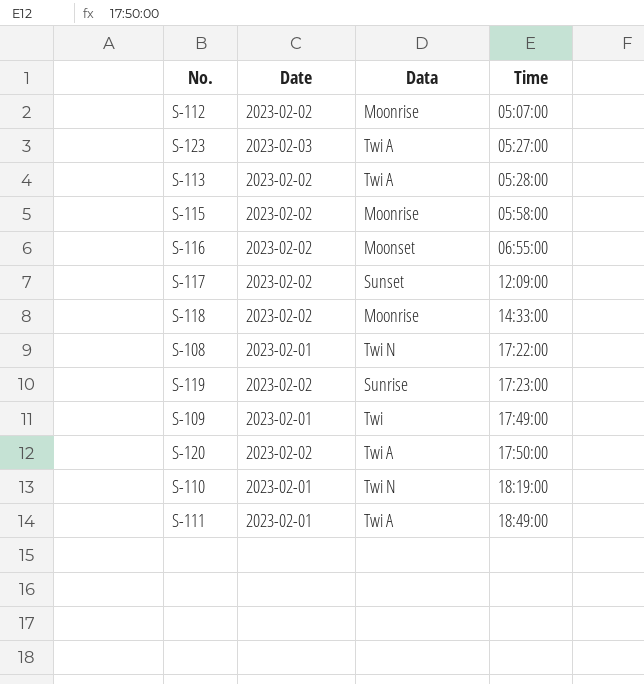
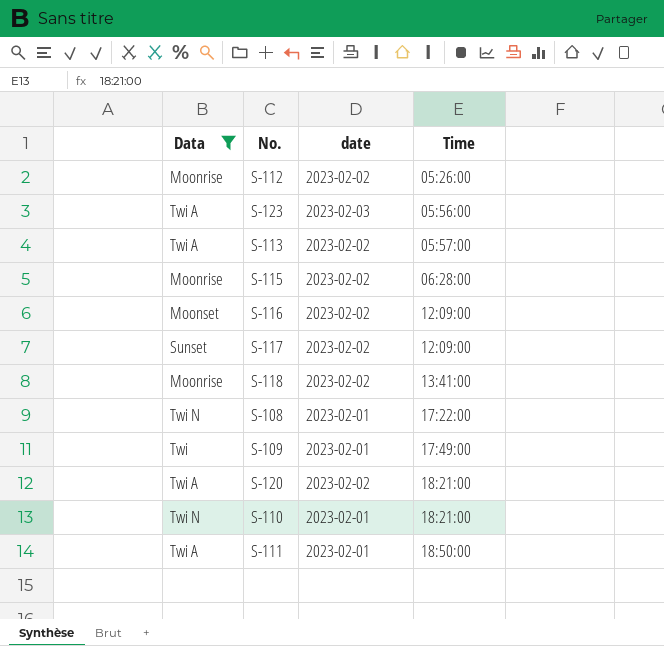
filter: none -> Data != Sunrise
column Data | position: 3 -> 1
column name: Date -> date
S-112 | Time: 05:07:00 -> 05:26:00
S-123 | Time: 05:27:00 -> 05:56:00
S-113 | Time: 05:28:00 -> 05:57:00
S-115 | Time: 05:58:00 -> 06:28:00
S-116 | Time: 06:55:00 -> 12:09:00
S-118 | Time: 14:33:00 -> 13:41:00
S-120 | Time: 17:50:00 -> 18:21:00
S-110 | Time: 18:19:00 -> 18:21:00
S-111 | Time: 18:49:00 -> 18:50:00

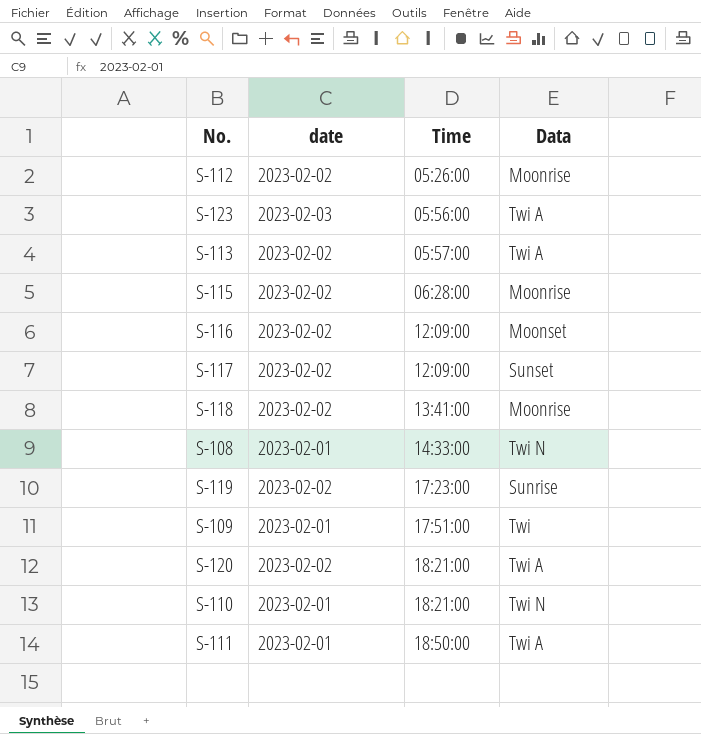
filter: Data != Sunrise -> none
column Data | position: 1 -> 4
S-108 | Time: 17:22:00 -> 14:33:00
S-109 | Time: 17:49:00 -> 17:51:00

